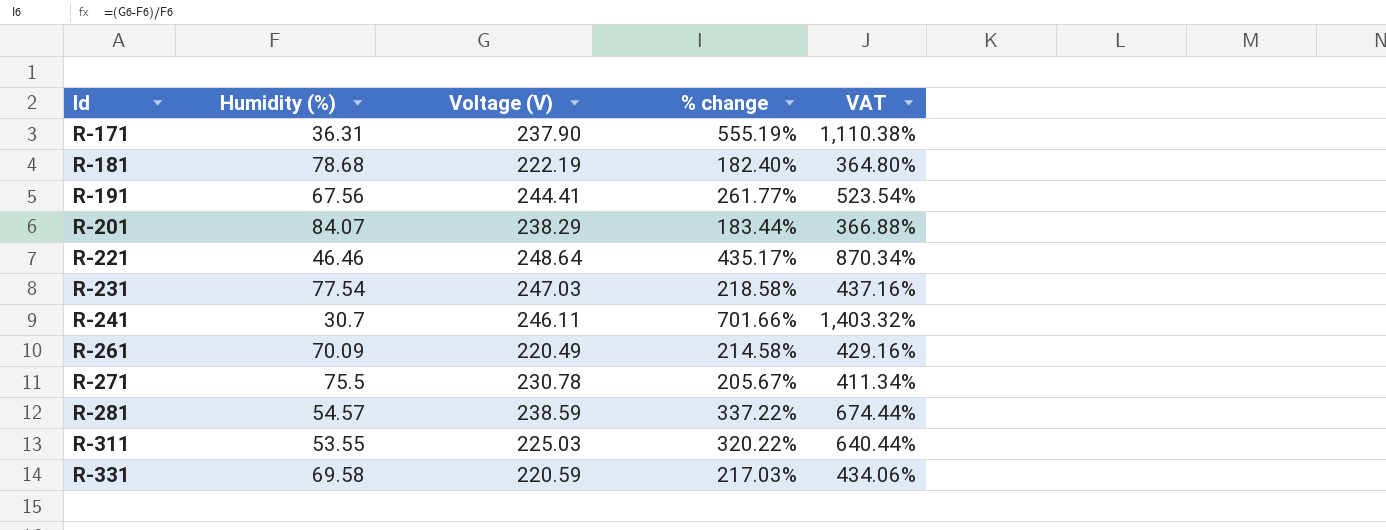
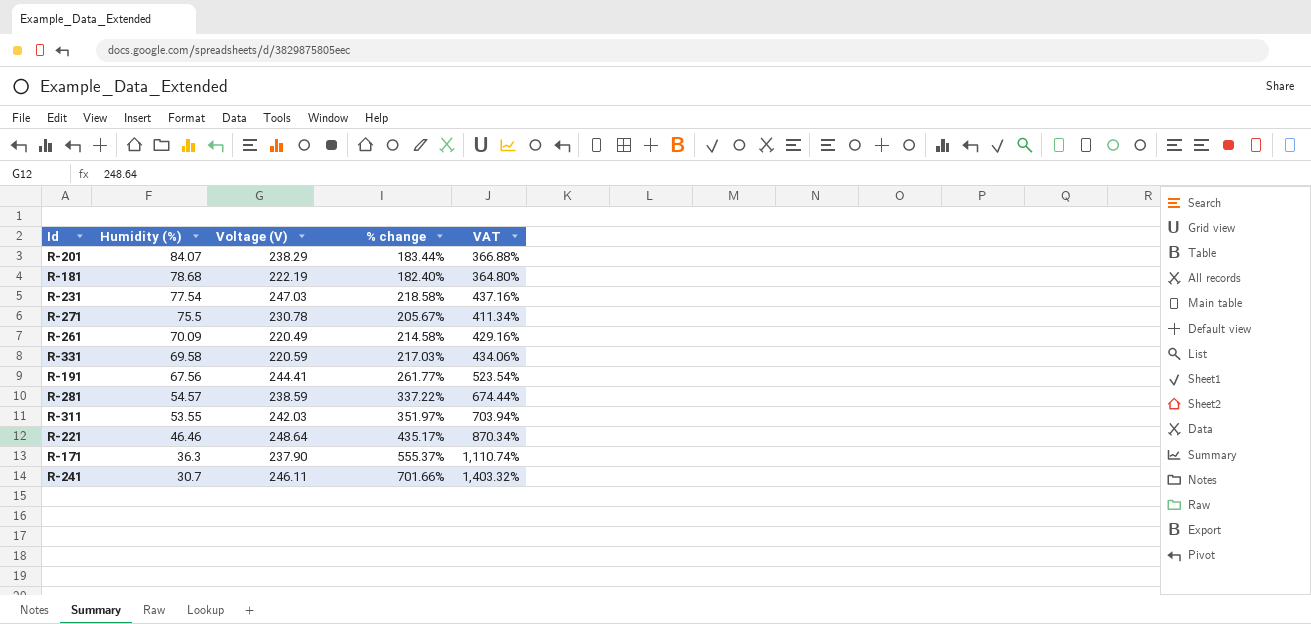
row order: Id ascending -> Humidity (%) descending
R-311 | Voltage (V): 225.03 -> 242.03
R-311 | % change: 320.22% -> 351.97%
R-311 | VAT: 640.44% -> 703.94%
R-171 | Humidity (%): 36.31 -> 36.3
R-171 | % change: 555.19% -> 555.37%
R-171 | VAT: 1,110.38% -> 1,110.74%

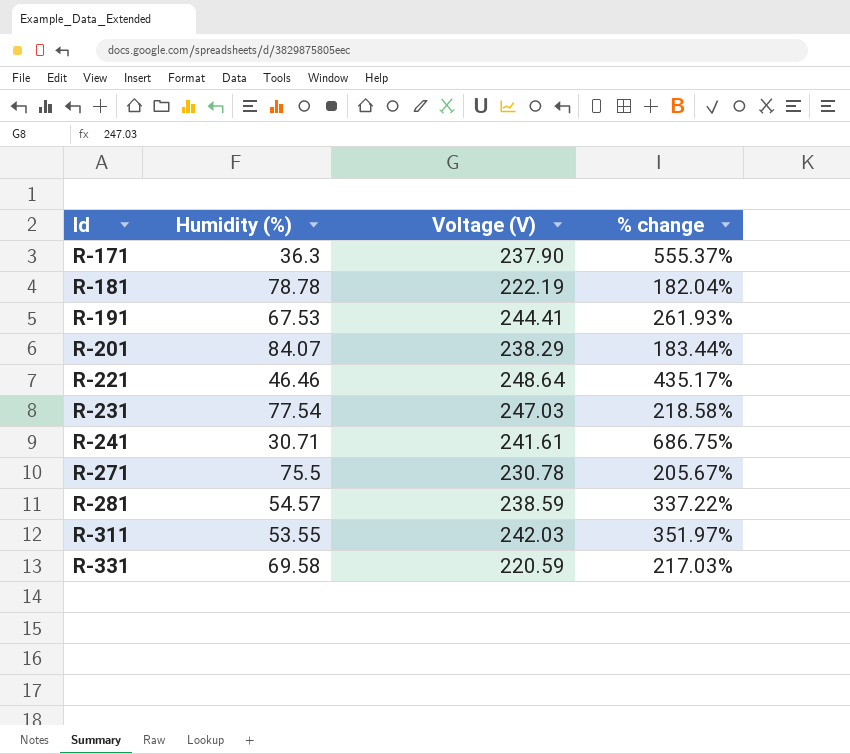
row order: Humidity (%) descending -> Id ascending
column VAT | formula: [% change] * 2 -> none
row R-261: 70.09 | 220.49 | 214.58% | 429.16% -> none
R-181 | Humidity (%): 78.68 -> 78.78
R-181 | % change: 182.40% -> 182.04%
R-191 | Humidity (%): 67.56 -> 67.53
R-191 | % change: 261.77% -> 261.93%
R-241 | Humidity (%): 30.7 -> 30.71
R-241 | Voltage (V): 246.11 -> 241.61
R-241 | % change: 701.66% -> 686.75%

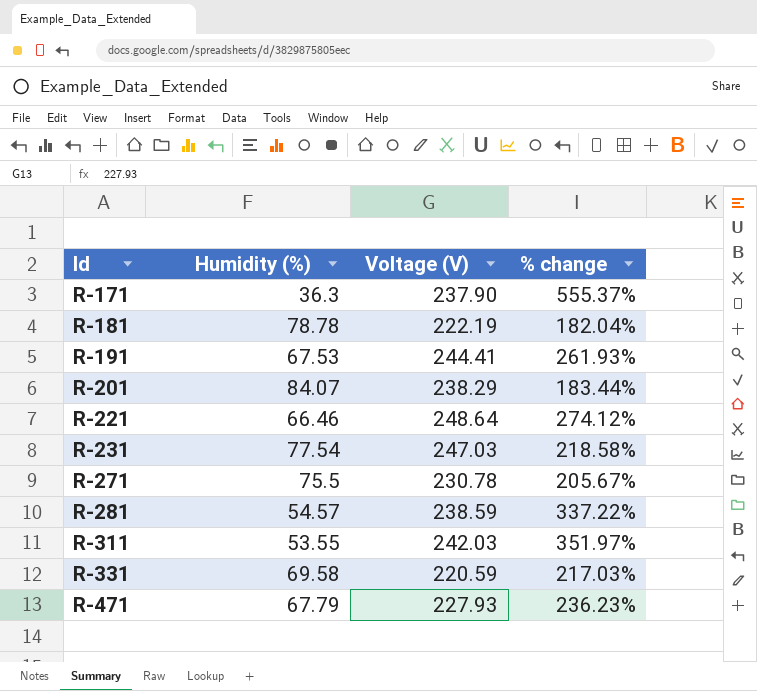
row R-241: 30.71 | 241.61 | 686.75% -> none
R-221 | Humidity (%): 46.46 -> 66.46
R-221 | % change: 435.17% -> 274.12%
row R-471: none -> 67.79 | 227.93 | 236.23%

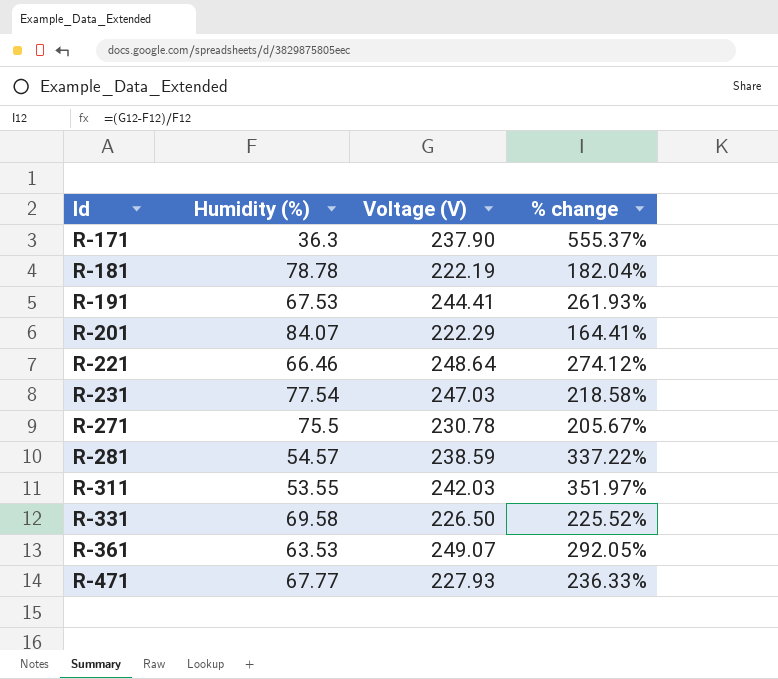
R-201 | Voltage (V): 238.29 -> 222.29
R-201 | % change: 183.44% -> 164.41%
R-331 | Voltage (V): 220.59 -> 226.50
R-331 | % change: 217.03% -> 225.52%
row R-361: none -> 63.53 | 249.07 | 292.05%
R-471 | Humidity (%): 67.79 -> 67.77
R-471 | % change: 236.23% -> 236.33%

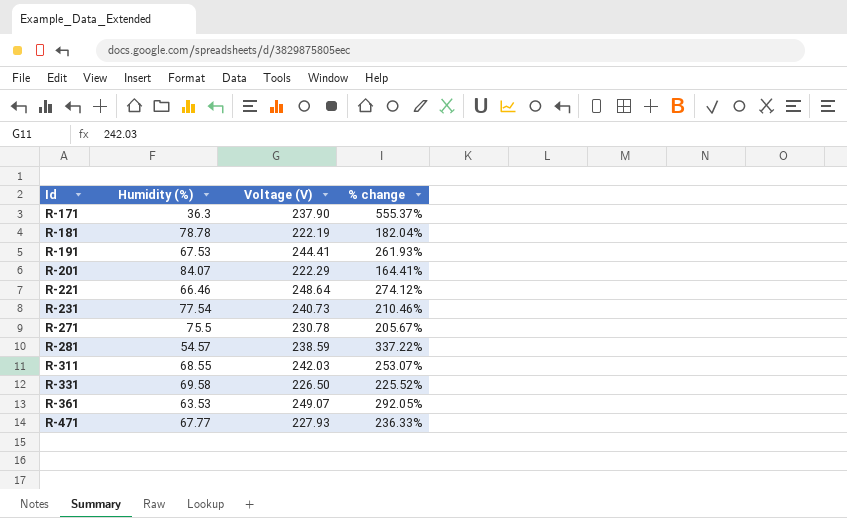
R-231 | Voltage (V): 247.03 -> 240.73
R-231 | % change: 218.58% -> 210.46%
R-311 | Humidity (%): 53.55 -> 68.55
R-311 | % change: 351.97% -> 253.07%

